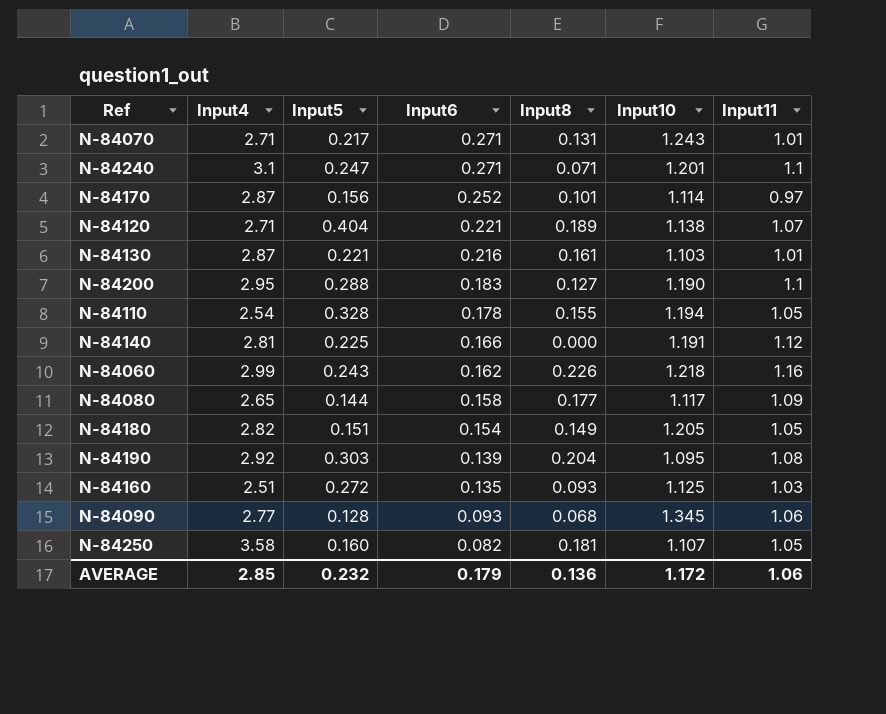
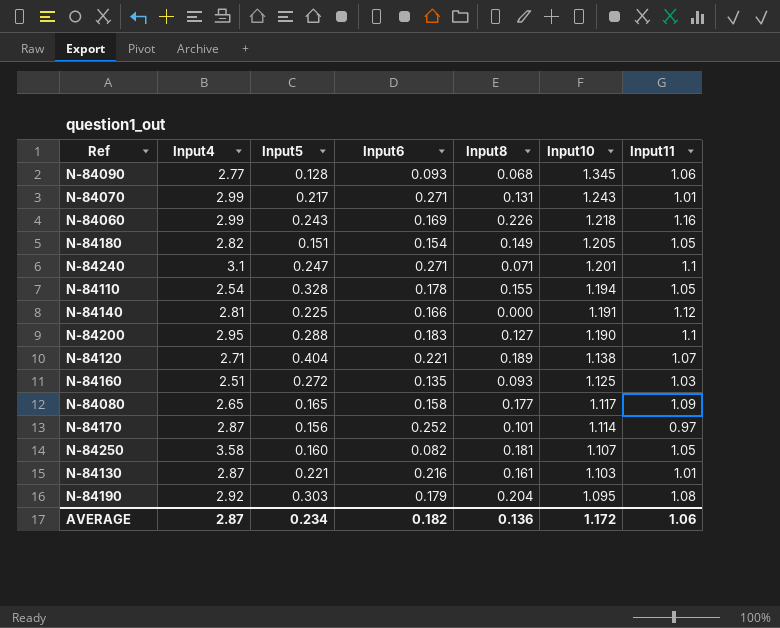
row order: Input6 descending -> Input10 descending
N-84070 | Input4: 2.71 -> 2.99
N-84060 | Input6: 0.162 -> 0.169
N-84080 | Input5: 0.144 -> 0.165
N-84190 | Input6: 0.139 -> 0.179
AVERAGE | Input4: 2.85 -> 2.87
AVERAGE | Input5: 0.232 -> 0.234
AVERAGE | Input6: 0.179 -> 0.182

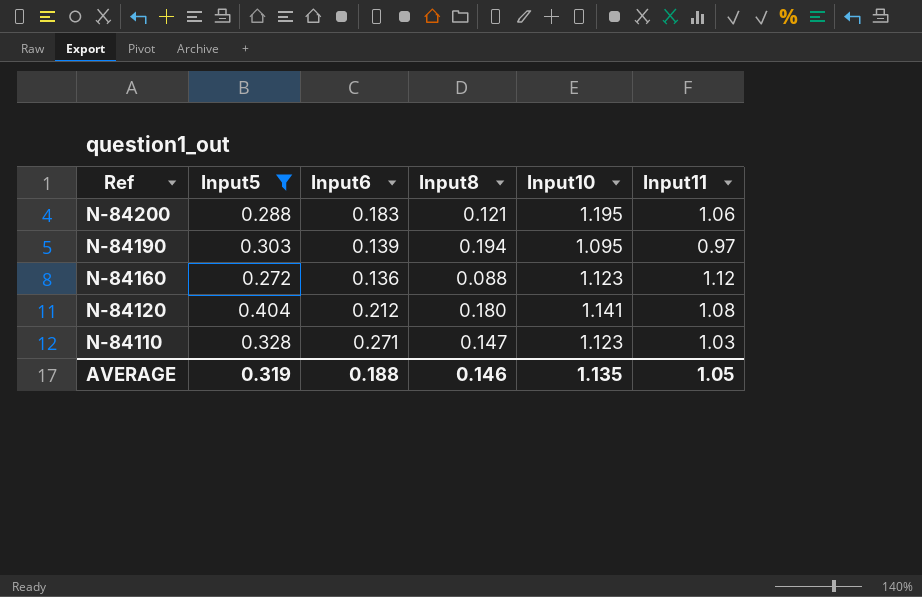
filter: none -> Input5 >= 0.272
row order: Input10 descending -> Ref descending
column Input4 | position: 2 -> none
N-84200 | Input8: 0.127 -> 0.121
N-84200 | Input10: 1.190 -> 1.195
N-84200 | Input11: 1.1 -> 1.06
N-84190 | Input6: 0.179 -> 0.139
N-84190 | Input8: 0.204 -> 0.194
N-84190 | Input11: 1.08 -> 0.97
N-84160 | Input6: 0.135 -> 0.136
N-84160 | Input8: 0.093 -> 0.088
N-84160 | Input10: 1.125 -> 1.123
N-84160 | Input11: 1.03 -> 1.12
N-84120 | Input6: 0.221 -> 0.212
N-84120 | Input8: 0.189 -> 0.180
N-84120 | Input10: 1.138 -> 1.141
N-84120 | Input11: 1.07 -> 1.08
N-84110 | Input6: 0.178 -> 0.271
N-84110 | Input8: 0.155 -> 0.147
N-84110 | Input10: 1.194 -> 1.123
N-84110 | Input11: 1.05 -> 1.03
AVERAGE | Input5: 0.234 -> 0.319
AVERAGE | Input6: 0.182 -> 0.188
AVERAGE | Input8: 0.136 -> 0.146
AVERAGE | Input10: 1.172 -> 1.135
AVERAGE | Input11: 1.06 -> 1.05

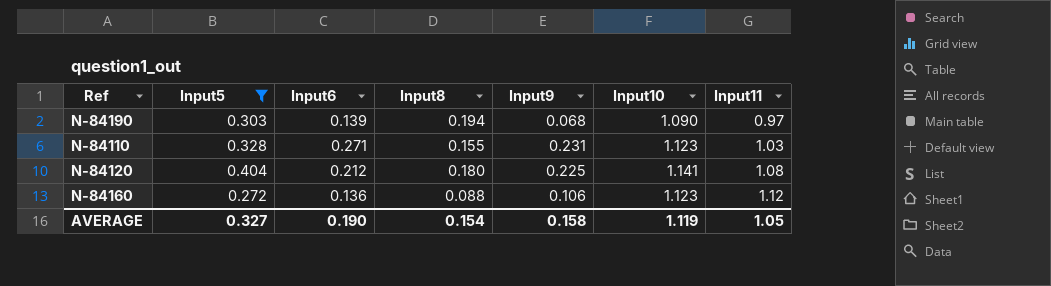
row order: Ref descending -> Input11 ascending
column Input9 | position: none -> 5
row N-84200: 0.288 | 0.183 | 0.121 | 1.195 | 1.06 -> none
N-84190 | Input10: 1.095 -> 1.090
N-84110 | Input8: 0.147 -> 0.155
AVERAGE | Input5: 0.319 -> 0.327
AVERAGE | Input6: 0.188 -> 0.190
AVERAGE | Input8: 0.146 -> 0.154
AVERAGE | Input10: 1.135 -> 1.119

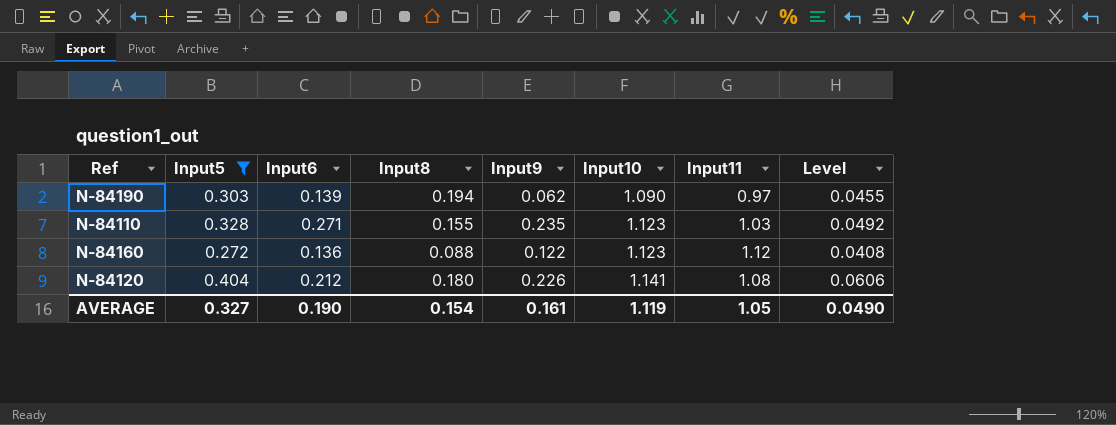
row order: Input11 ascending -> Input10 ascending
column Level | formula: none -> [Input5] * 0.15
N-84190 | Input9: 0.068 -> 0.062
N-84110 | Input9: 0.231 -> 0.235
N-84160 | Input9: 0.106 -> 0.122
N-84120 | Input9: 0.225 -> 0.226
AVERAGE | Input9: 0.158 -> 0.161

